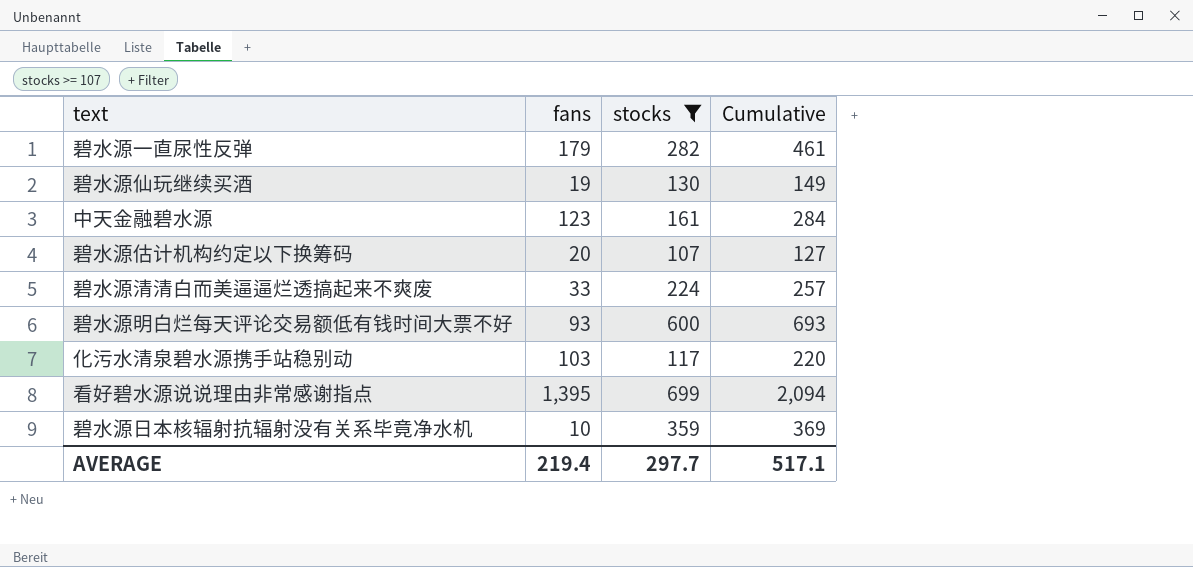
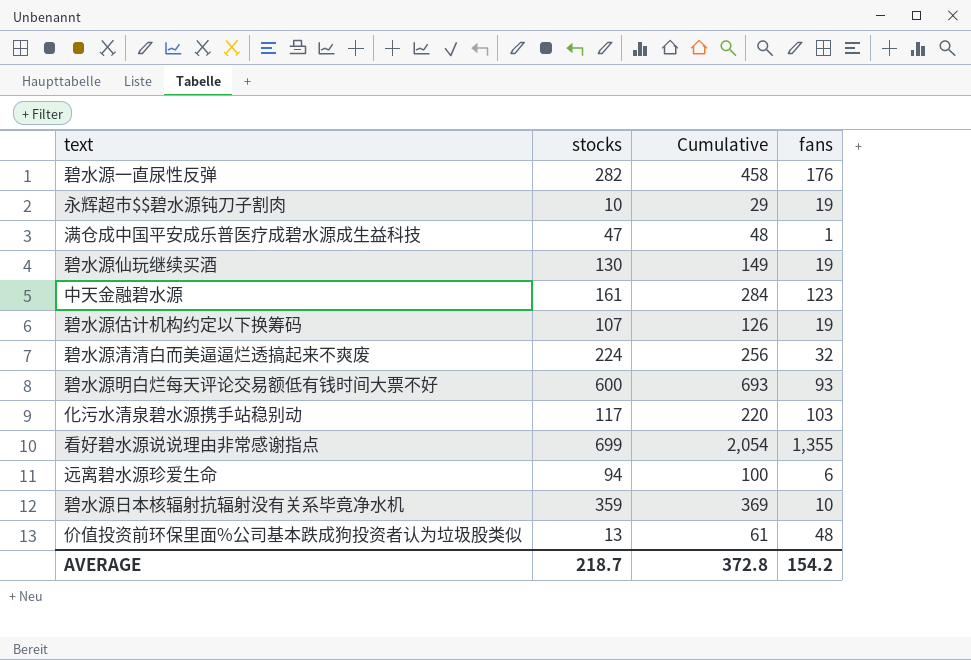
filter: stocks >= 107 -> none
column fans | position: 2 -> 4
碧水源一直尿性反弹 | Cumulative: 461 -> 458
碧水源一直尿性反弹 | fans: 179 -> 176
碧水源估计机构约定以下换筹码 | Cumulative: 127 -> 126
碧水源估计机构约定以下换筹码 | fans: 20 -> 19
碧水源清清白而美逼逼烂透搞起来不爽废 | Cumulative: 257 -> 256
碧水源清清白而美逼逼烂透搞起来不爽废 | fans: 33 -> 32
看好碧水源说说理由非常感谢指点 | Cumulative: 2,094 -> 2,054
看好碧水源说说理由非常感谢指点 | fans: 1,395 -> 1,355
AVERAGE | stocks: 297.7 -> 218.7
AVERAGE | Cumulative: 517.1 -> 372.8
AVERAGE | fans: 219.4 -> 154.2

